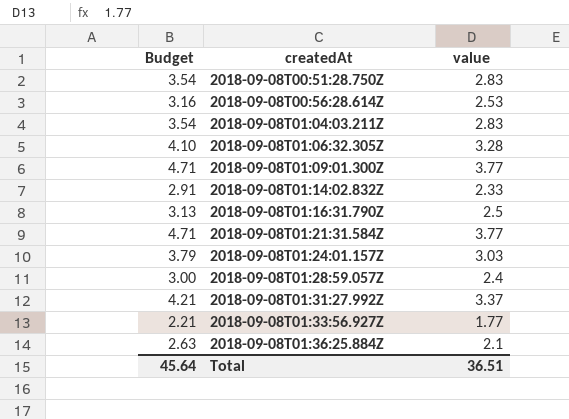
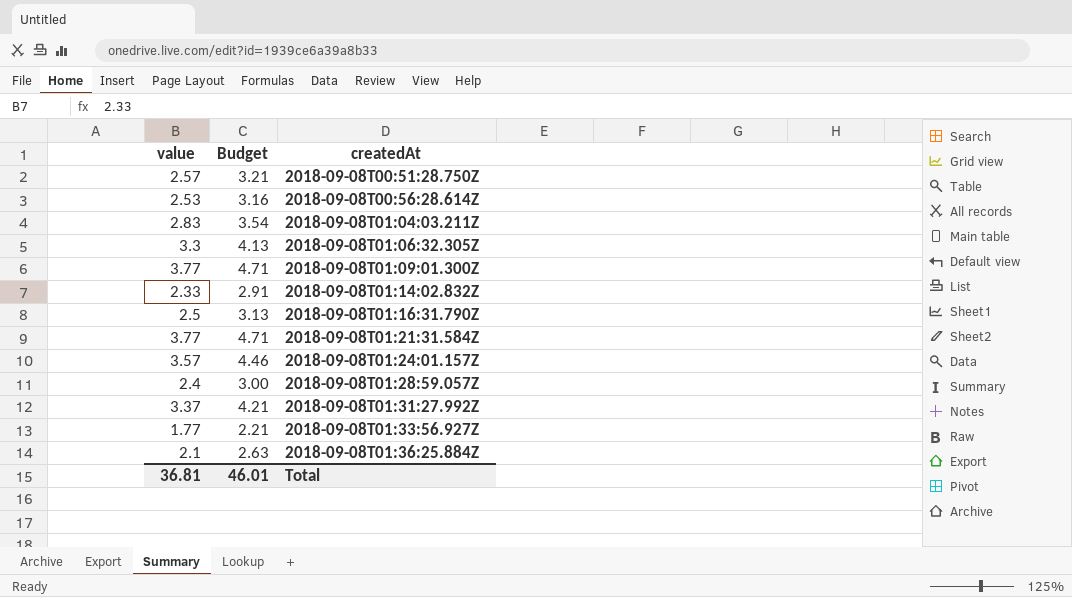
column value | position: 3 -> 1
2018-09-08T00:51:28.750Z | value: 2.83 -> 2.57
2018-09-08T00:51:28.750Z | Budget: 3.54 -> 3.21
2018-09-08T01:06:32.305Z | value: 3.28 -> 3.3
2018-09-08T01:06:32.305Z | Budget: 4.10 -> 4.13
2018-09-08T01:24:01.157Z | value: 3.03 -> 3.57
2018-09-08T01:24:01.157Z | Budget: 3.79 -> 4.46
Total | value: 36.51 -> 36.81
Total | Budget: 45.64 -> 46.01

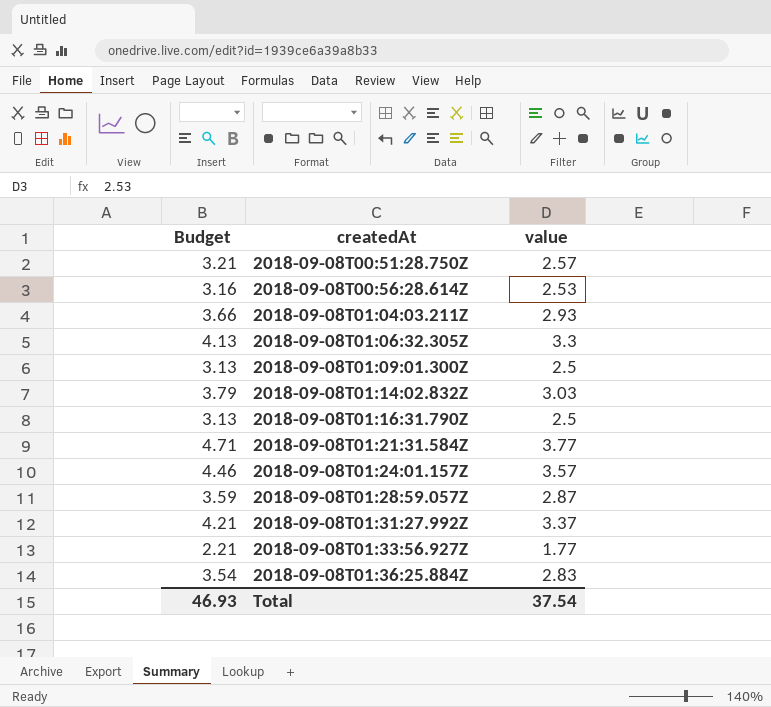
column value | position: 1 -> 3
2018-09-08T01:04:03.211Z | Budget: 3.54 -> 3.66
2018-09-08T01:04:03.211Z | value: 2.83 -> 2.93
2018-09-08T01:09:01.300Z | Budget: 4.71 -> 3.13
2018-09-08T01:09:01.300Z | value: 3.77 -> 2.5
2018-09-08T01:14:02.832Z | Budget: 2.91 -> 3.79
2018-09-08T01:14:02.832Z | value: 2.33 -> 3.03
2018-09-08T01:28:59.057Z | Budget: 3.00 -> 3.59
2018-09-08T01:28:59.057Z | value: 2.4 -> 2.87
2018-09-08T01:36:25.884Z | Budget: 2.63 -> 3.54
2018-09-08T01:36:25.884Z | value: 2.1 -> 2.83
Total | Budget: 46.01 -> 46.93
Total | value: 36.81 -> 37.54

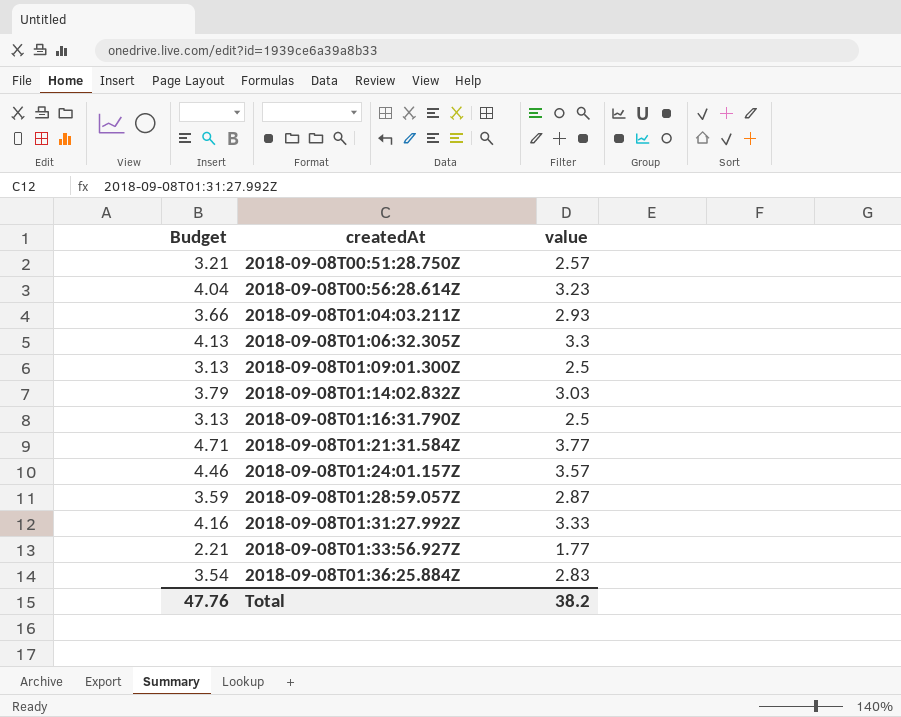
2018-09-08T00:56:28.614Z | Budget: 3.16 -> 4.04
2018-09-08T00:56:28.614Z | value: 2.53 -> 3.23
2018-09-08T01:31:27.992Z | Budget: 4.21 -> 4.16
2018-09-08T01:31:27.992Z | value: 3.37 -> 3.33
Total | Budget: 46.93 -> 47.76
Total | value: 37.54 -> 38.2

